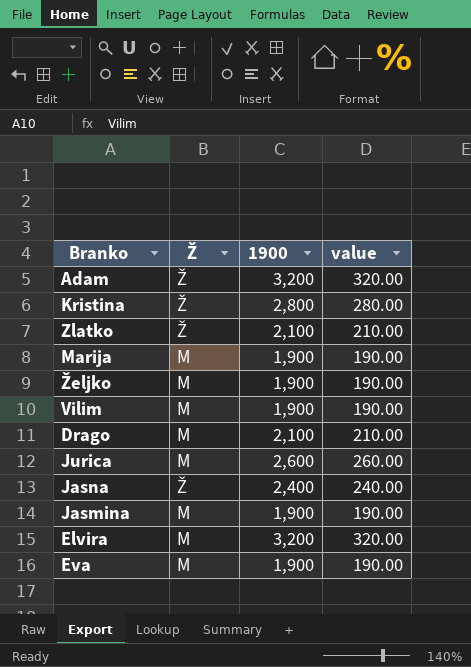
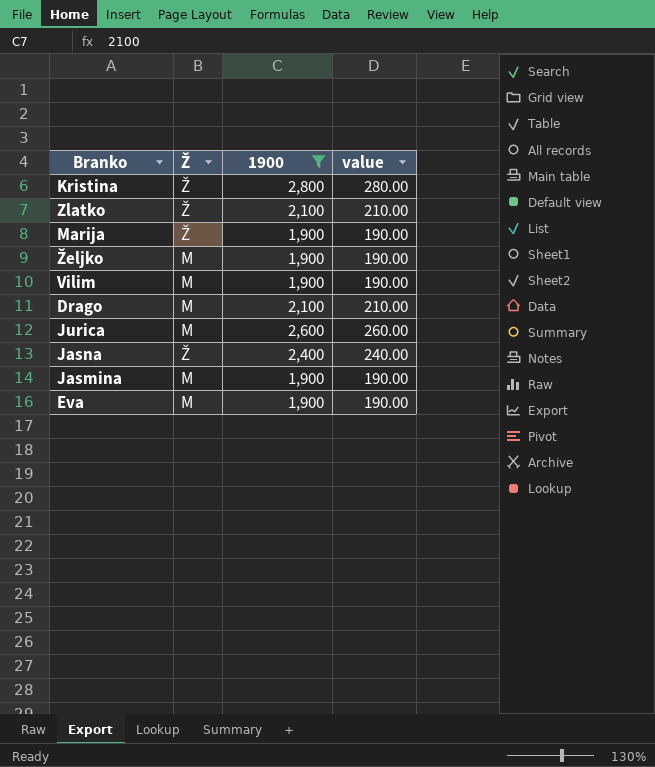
filter: none -> 1900 != 3,200
Marija | Ž: M -> Ž

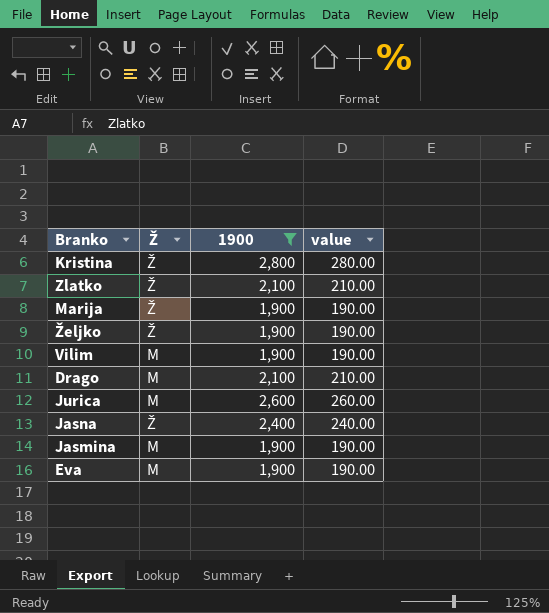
Željko | Ž: M -> Ž

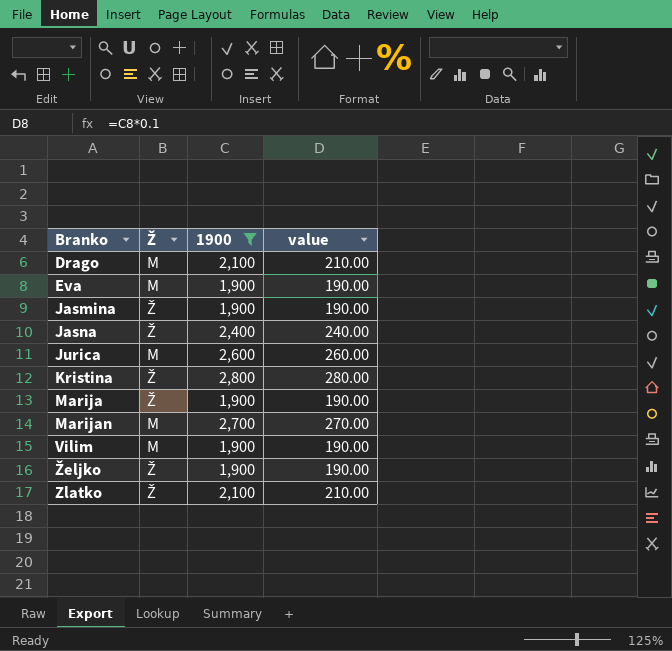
row order: none -> Branko ascending
Jasmina | Ž: M -> Ž
row Marijan: none -> M | 2,700 | 270.00

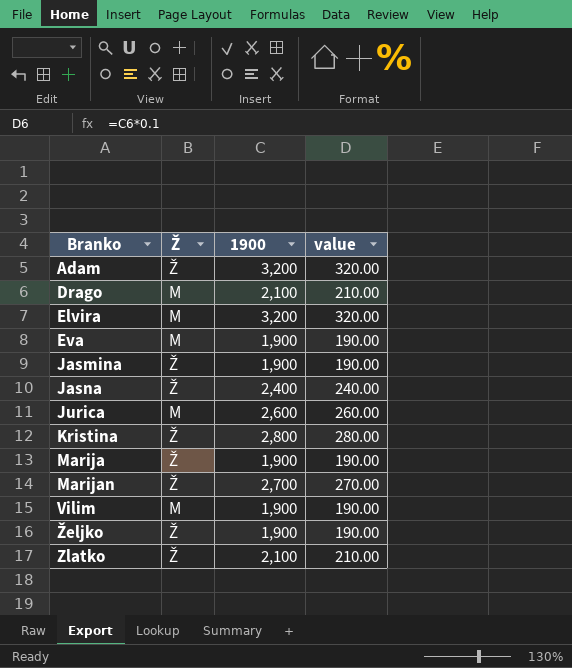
filter: 1900 != 3,200 -> none
Marijan | Ž: M -> Ž

